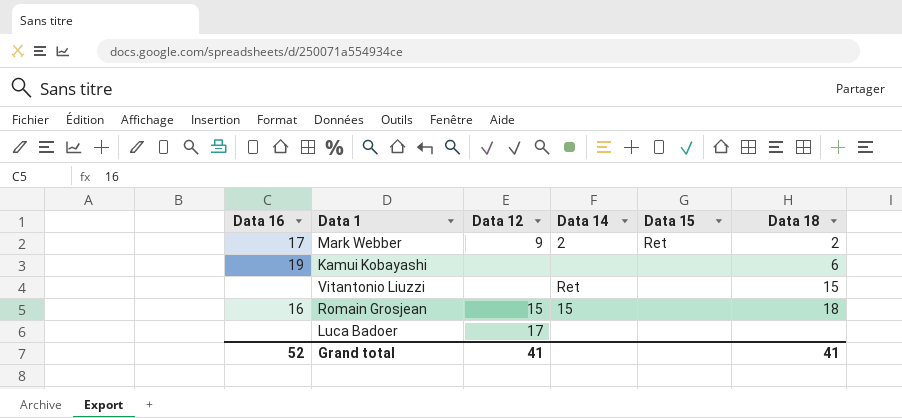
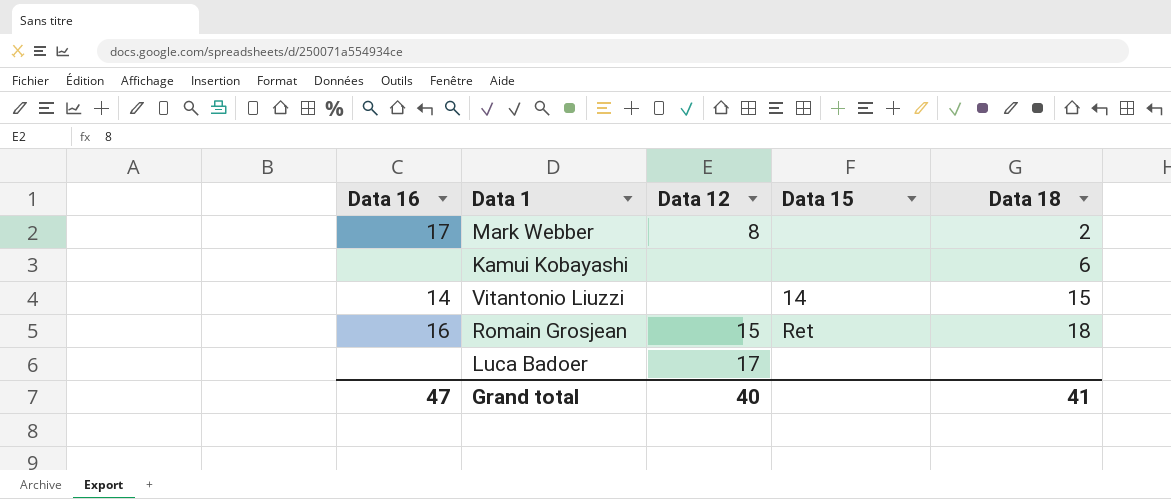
column Data 14 | position: 4 -> none
Mark Webber | Data 12: 9 -> 8
Mark Webber | Data 15: Ret -> none
Kamui Kobayashi | Data 16: 19 -> none
Vitantonio Liuzzi | Data 16: none -> 14
Vitantonio Liuzzi | Data 15: none -> 14
Romain Grosjean | Data 15: none -> Ret
Grand total | Data 16: 52 -> 47
Grand total | Data 12: 41 -> 40

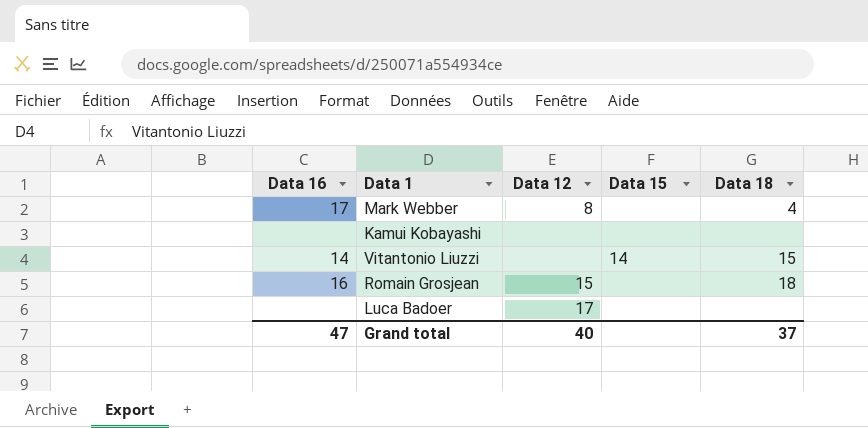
Mark Webber | Data 18: 2 -> 4
Kamui Kobayashi | Data 18: 6 -> none
Romain Grosjean | Data 15: Ret -> none
Grand total | Data 18: 41 -> 37

